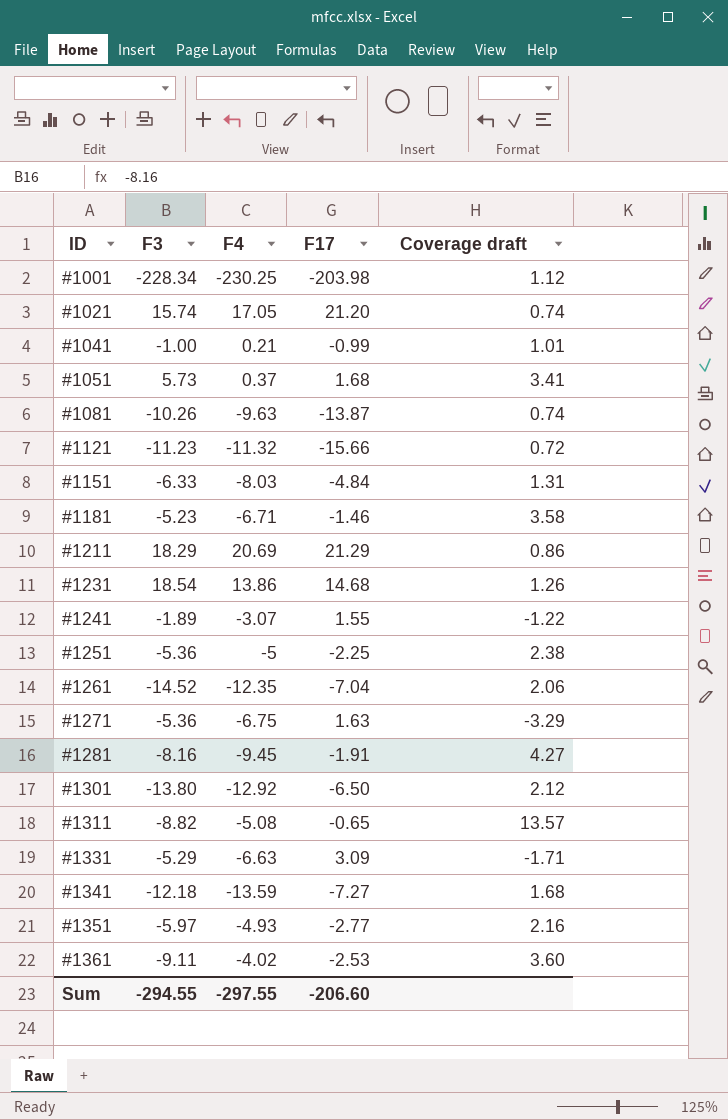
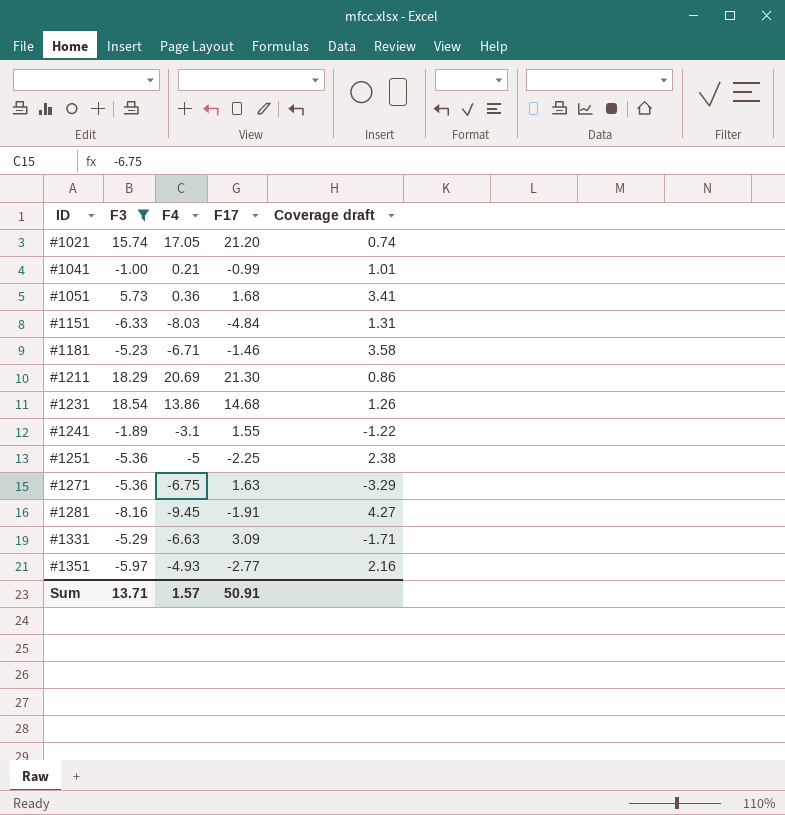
filter: none -> F3 >= -8.16
#1051 | F4: 0.37 -> 0.36
#1211 | F17: 21.29 -> 21.30
#1241 | F4: -3.07 -> -3.1
Sum | F3: -294.55 -> 13.71
Sum | F4: -297.55 -> 1.57
Sum | F17: -206.60 -> 50.91

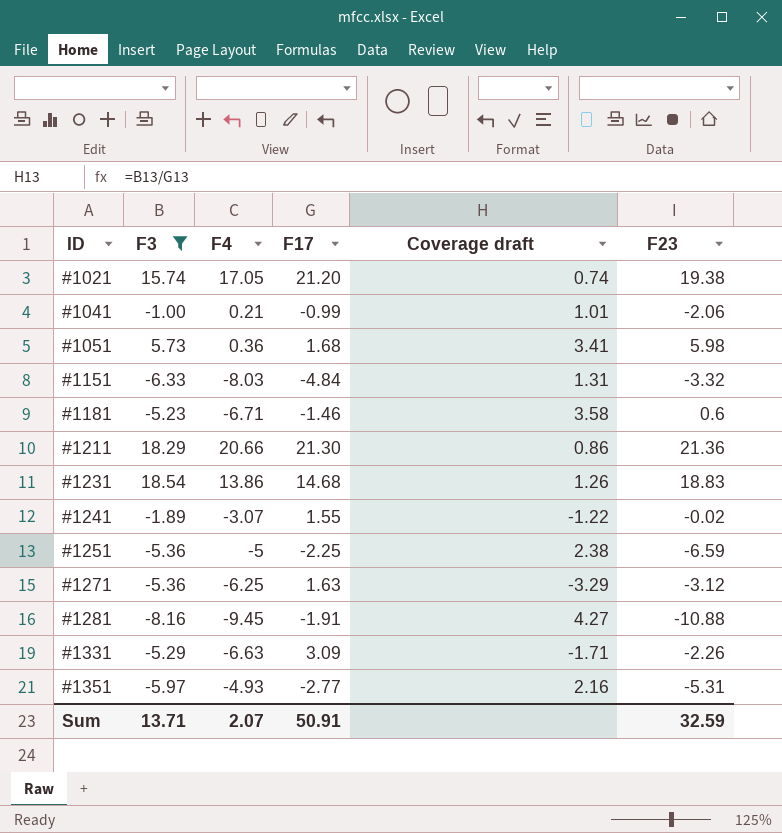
column F23 | position: none -> 6
#1211 | F4: 20.69 -> 20.66
#1241 | F4: -3.1 -> -3.07
#1271 | F4: -6.75 -> -6.25
Sum | F4: 1.57 -> 2.07

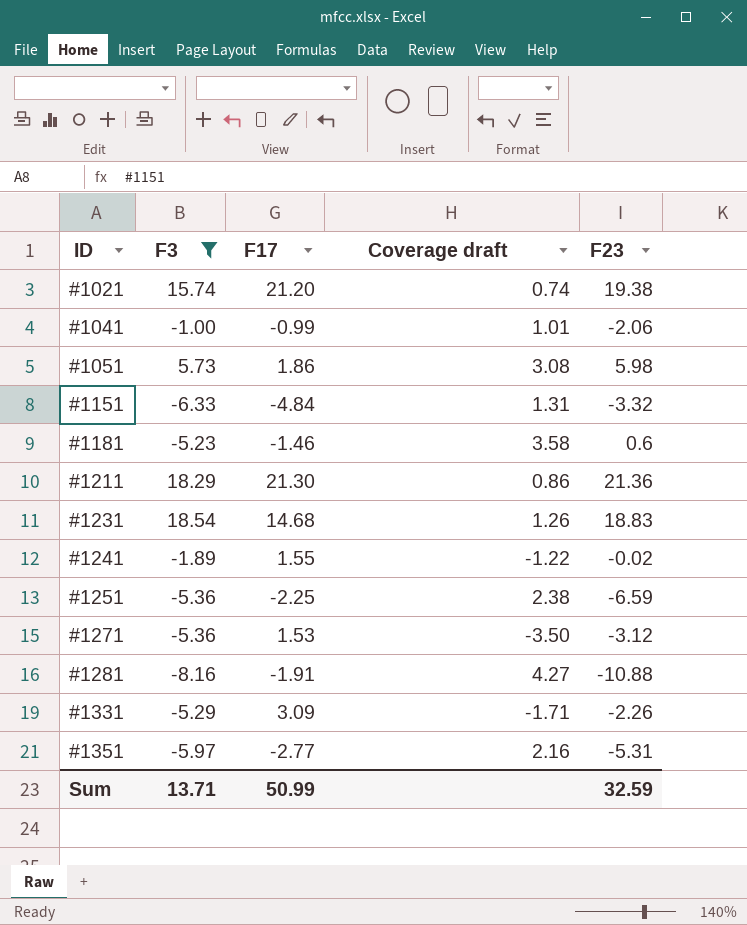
column F4 | position: 3 -> none
#1051 | F17: 1.68 -> 1.86
#1051 | Coverage draft: 3.41 -> 3.08
#1271 | F17: 1.63 -> 1.53
#1271 | Coverage draft: -3.29 -> -3.50
Sum | F17: 50.91 -> 50.99

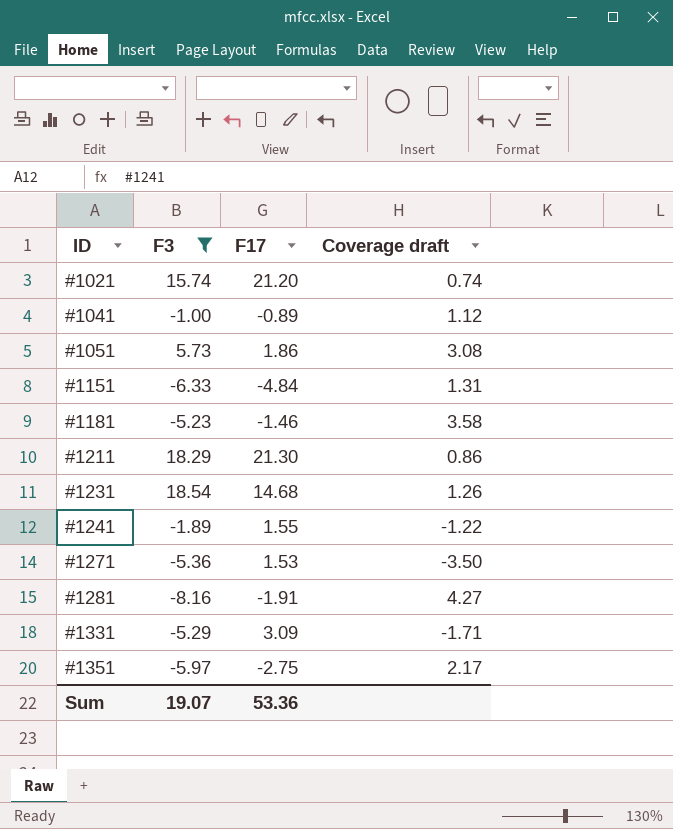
column F23 | position: 5 -> none
row #1251: -5.36 | -2.25 | 2.38 | -6.59 -> none
#1041 | F17: -0.99 -> -0.89
#1041 | Coverage draft: 1.01 -> 1.12
#1351 | F17: -2.77 -> -2.75
#1351 | Coverage draft: 2.16 -> 2.17
Sum | F3: 13.71 -> 19.07
Sum | F17: 50.99 -> 53.36

